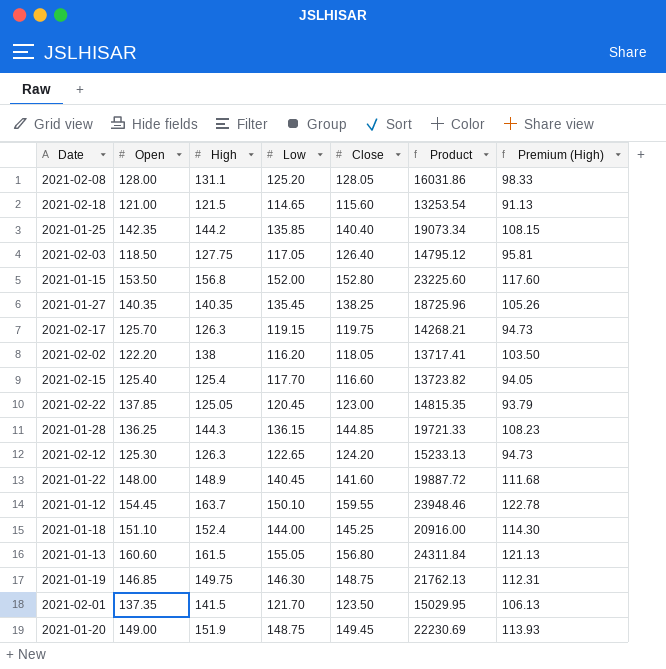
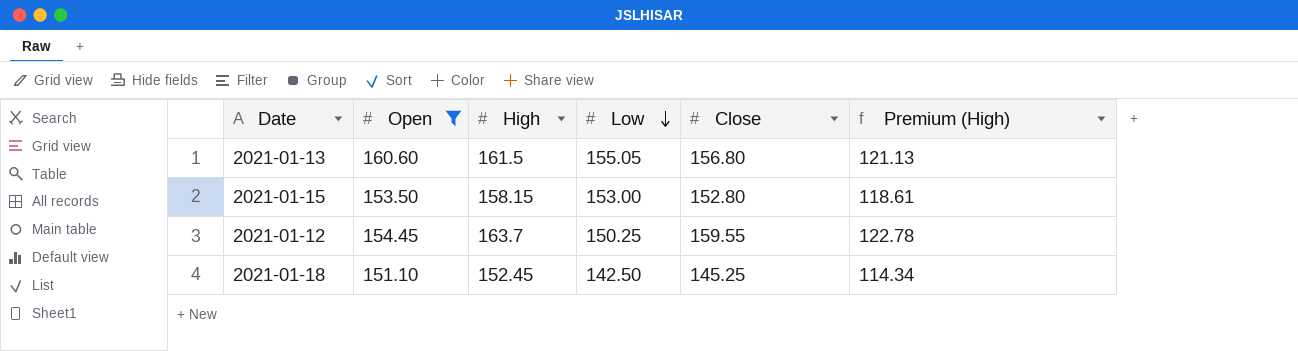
filter: none -> Open >= 151.10
row order: none -> Low descending
column Product | formula: [Low] * [Close] -> none
2021-01-15 | High: 156.8 -> 158.15
2021-01-15 | Low: 152.00 -> 153.00
2021-01-15 | Premium (High): 117.60 -> 118.61
2021-01-12 | Low: 150.10 -> 150.25
2021-01-18 | High: 152.4 -> 152.45
2021-01-18 | Low: 144.00 -> 142.50
2021-01-18 | Premium (High): 114.30 -> 114.34

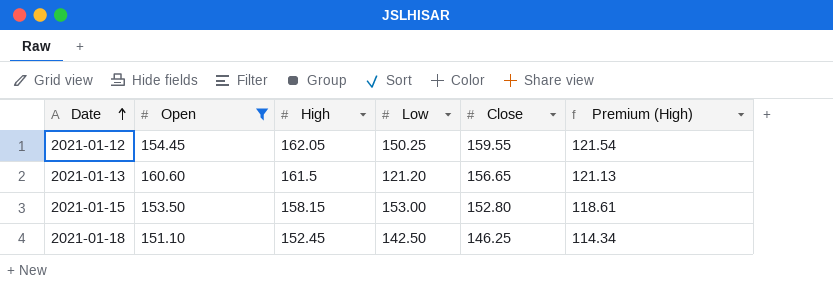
row order: Low descending -> Date ascending
2021-01-12 | High: 163.7 -> 162.05
2021-01-12 | Premium (High): 122.78 -> 121.54
2021-01-13 | Low: 155.05 -> 121.20
2021-01-13 | Close: 156.80 -> 156.65
2021-01-18 | Close: 145.25 -> 146.25

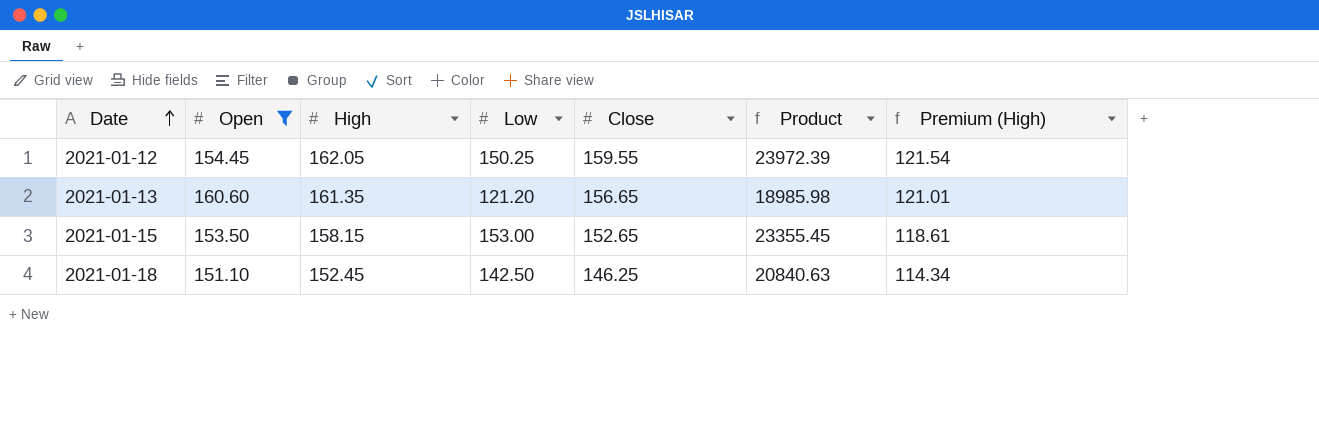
column Product | formula: none -> [Low] * [Close]
2021-01-13 | High: 161.5 -> 161.35
2021-01-13 | Premium (High): 121.13 -> 121.01
2021-01-15 | Close: 152.80 -> 152.65

